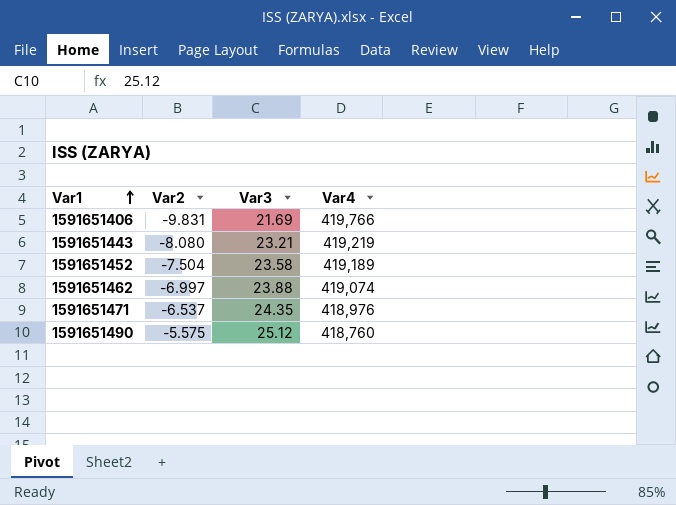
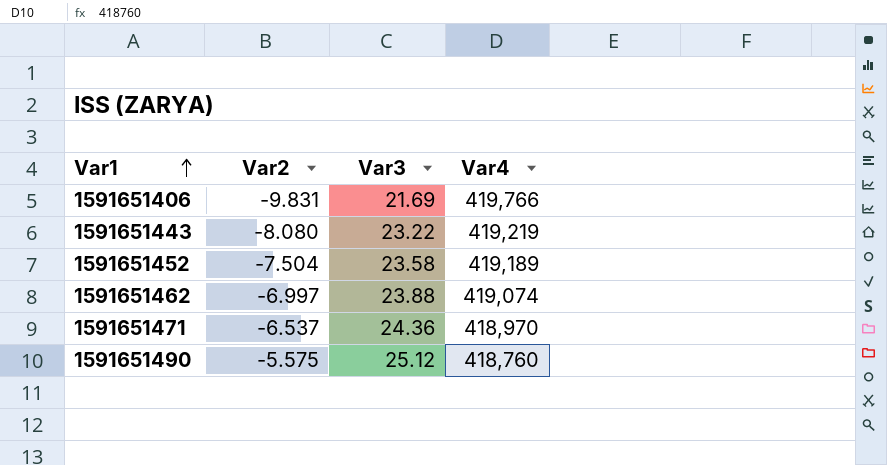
1591651443 | Var3: 23.21 -> 23.22
1591651471 | Var3: 24.35 -> 24.36
1591651471 | Var4: 418,976 -> 418,970

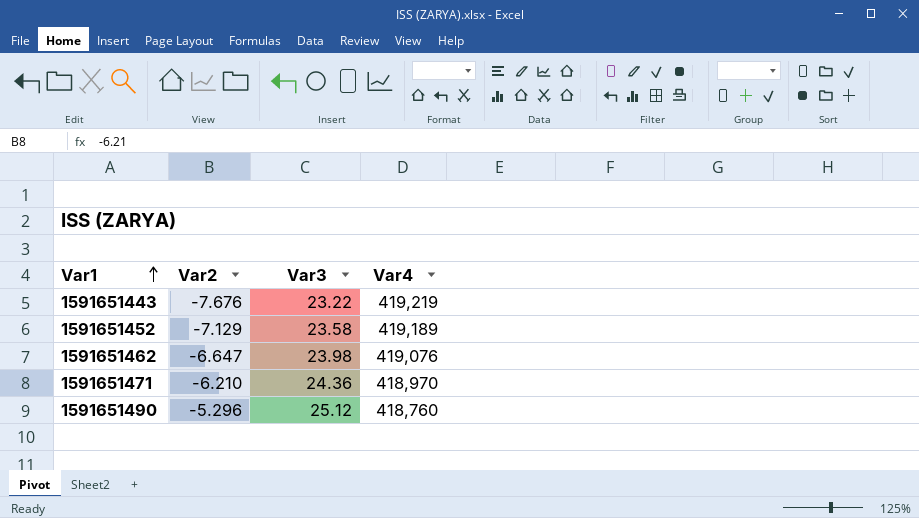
row 1591651406: -9.831 | 21.69 | 419,766 -> none
1591651443 | Var2: -8.080 -> -7.676
1591651452 | Var2: -7.504 -> -7.129
1591651462 | Var2: -6.997 -> -6.647
1591651462 | Var3: 23.88 -> 23.98
1591651462 | Var4: 419,074 -> 419,076
1591651471 | Var2: -6.537 -> -6.210
1591651490 | Var2: -5.575 -> -5.296

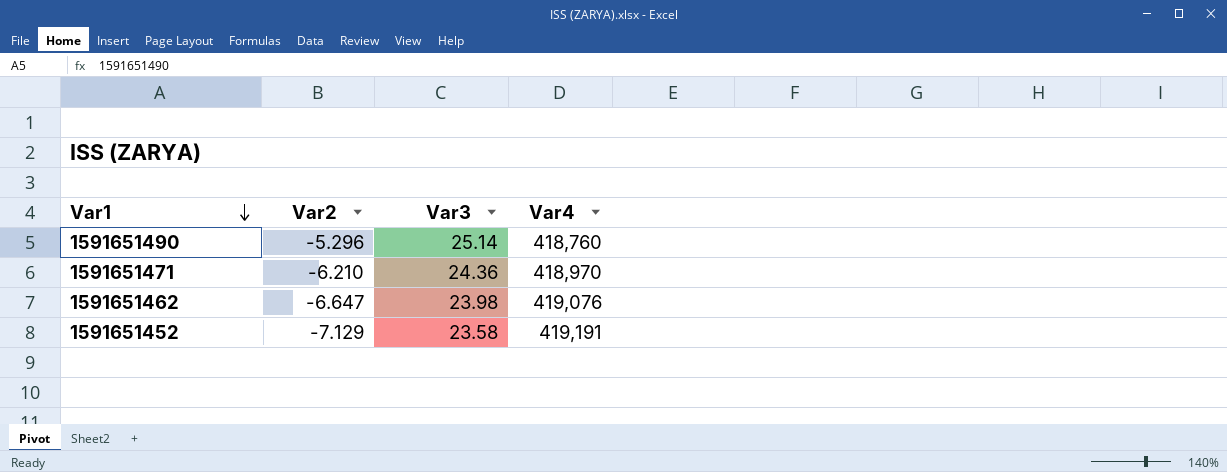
row order: Var1 ascending -> Var1 descending
row 1591651443: -7.676 | 23.22 | 419,219 -> none
1591651490 | Var3: 25.12 -> 25.14
1591651452 | Var4: 419,189 -> 419,191

